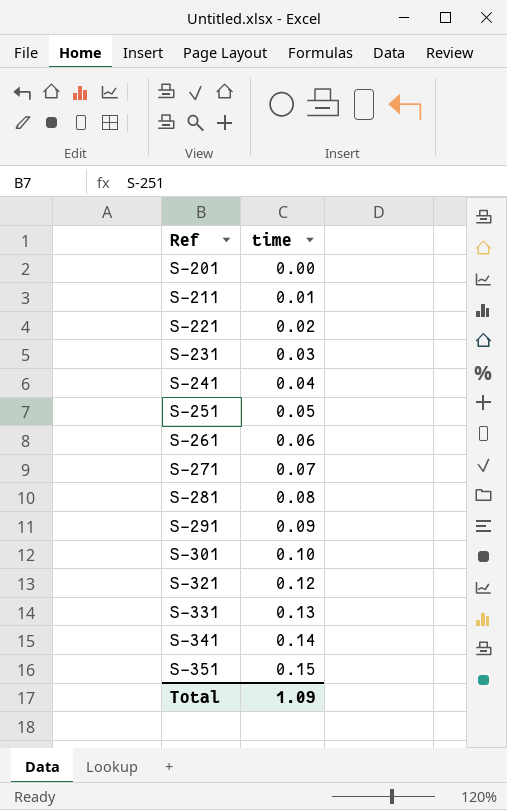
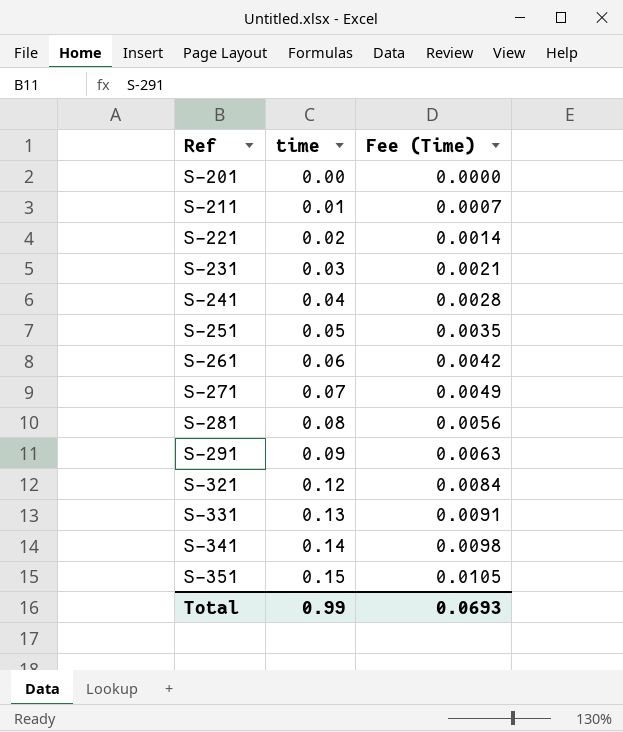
column Fee (Time) | formula: none -> [time] * 0.07
row S-301: 0.10 -> none
Total | time: 1.09 -> 0.99

